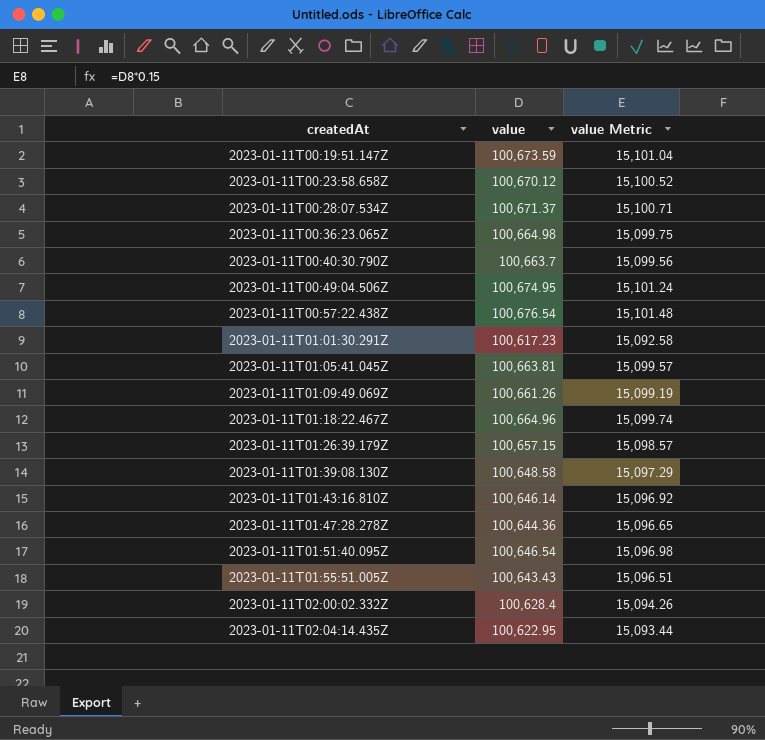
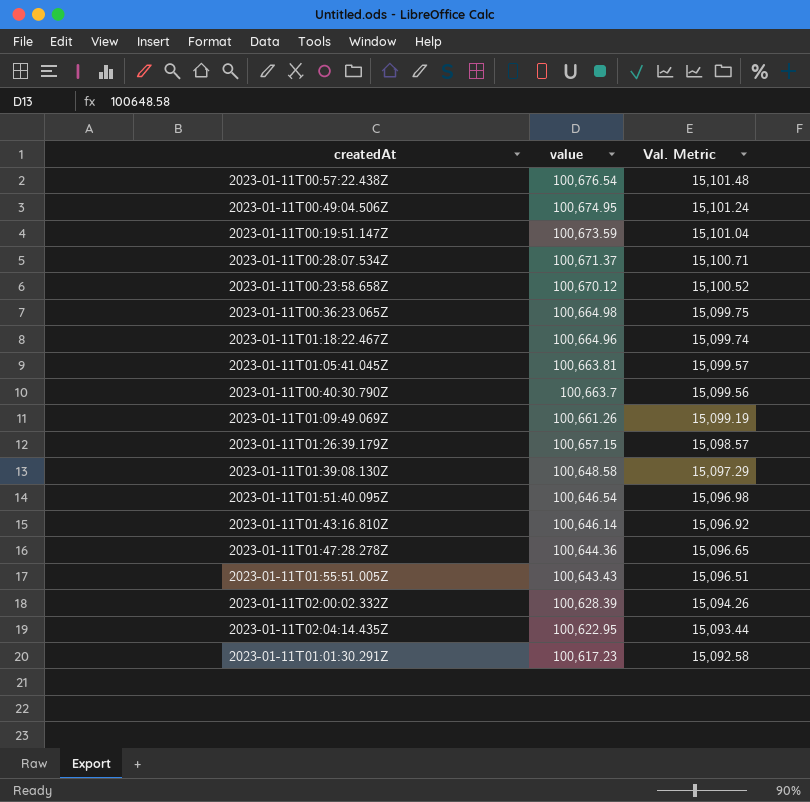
row order: createdAt ascending -> value descending
column name: value Metric -> Val. Metric
2023-01-11T02:00:02.332Z | value: 100,628.4 -> 100,628.39

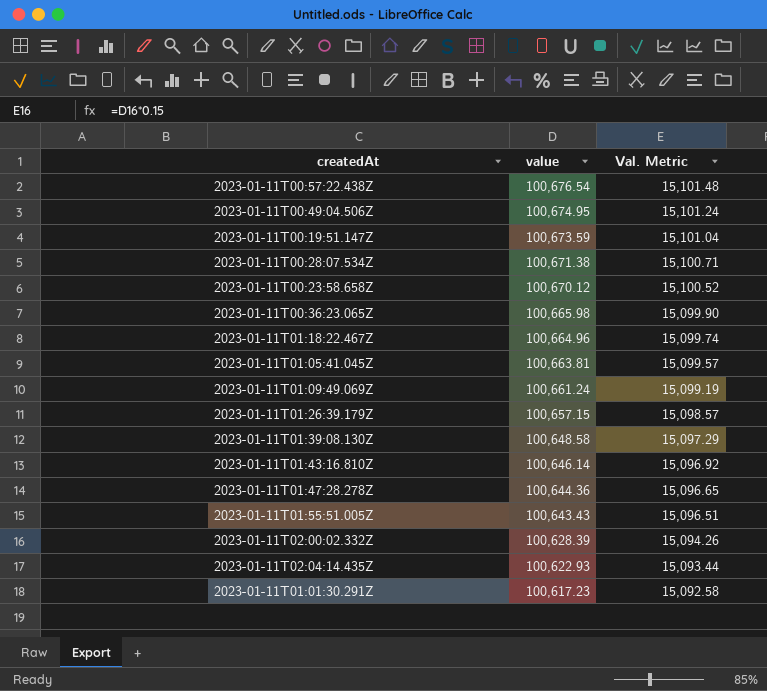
row 2023-01-11T00:40:30.790Z: 100,663.7 | 15,099.56 -> none
row 2023-01-11T01:51:40.095Z: 100,646.54 | 15,096.98 -> none
2023-01-11T00:28:07.534Z | value: 100,671.37 -> 100,671.38
2023-01-11T00:36:23.065Z | value: 100,664.98 -> 100,665.98
2023-01-11T00:36:23.065Z | Val. Metric: 15,099.75 -> 15,099.90
2023-01-11T01:09:49.069Z | value: 100,661.26 -> 100,661.24
2023-01-11T02:04:14.435Z | value: 100,622.95 -> 100,622.93

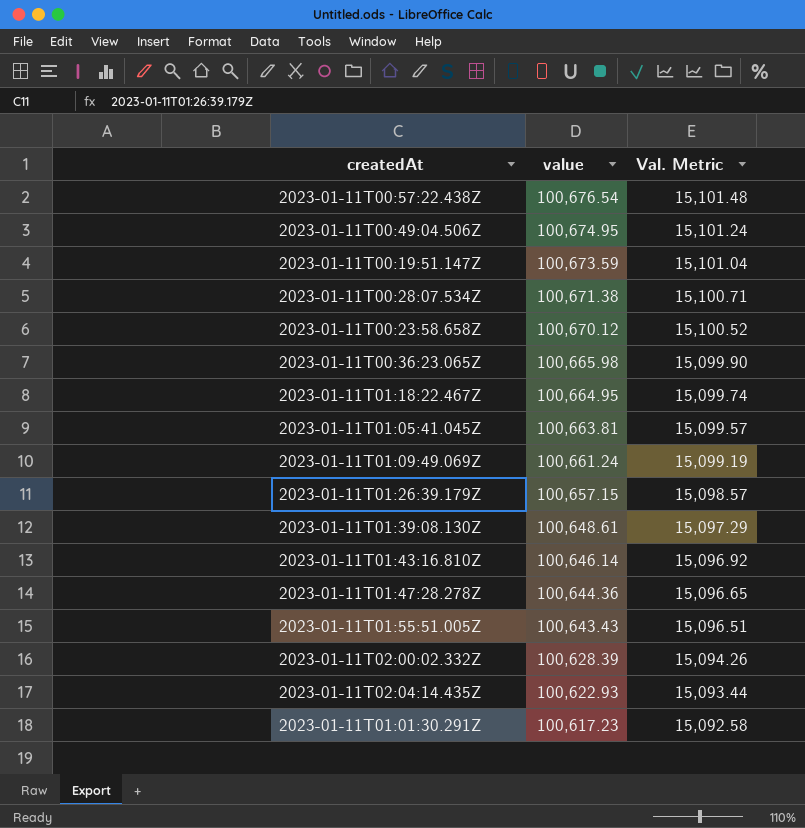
2023-01-11T01:18:22.467Z | value: 100,664.96 -> 100,664.95
2023-01-11T01:39:08.130Z | value: 100,648.58 -> 100,648.61

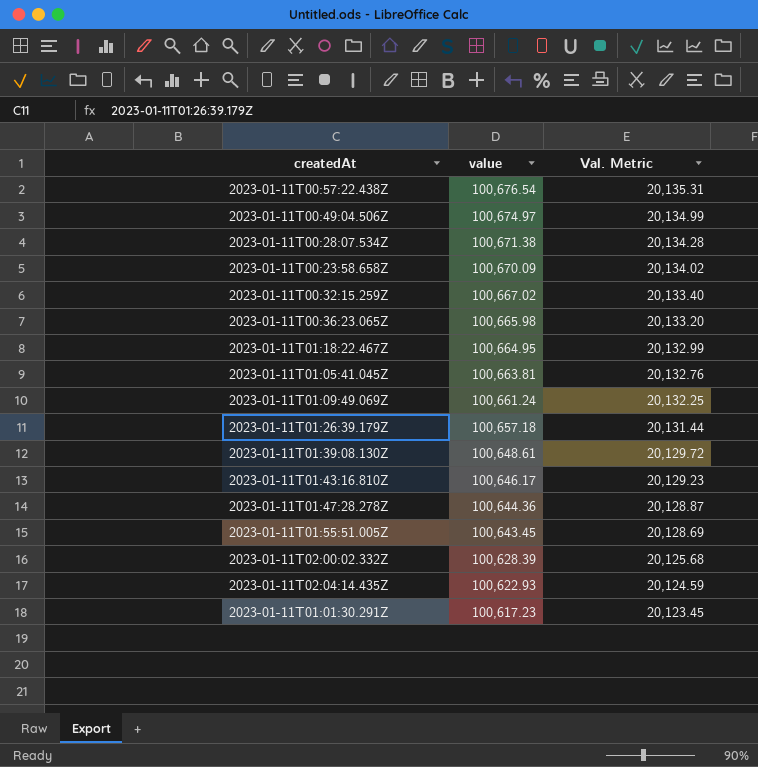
column Val. Metric | formula: [value] * 0.15 -> [value] * 0.2
row 2023-01-11T00:19:51.147Z: 100,673.59 | 15,101.04 -> none
2023-01-11T00:49:04.506Z | value: 100,674.95 -> 100,674.97
2023-01-11T00:23:58.658Z | value: 100,670.12 -> 100,670.09
row 2023-01-11T00:32:15.259Z: none -> 100,667.02 | 20,133.40
2023-01-11T01:26:39.179Z | value: 100,657.15 -> 100,657.18
2023-01-11T01:43:16.810Z | value: 100,646.14 -> 100,646.17
2023-01-11T01:55:51.005Z | value: 100,643.43 -> 100,643.45

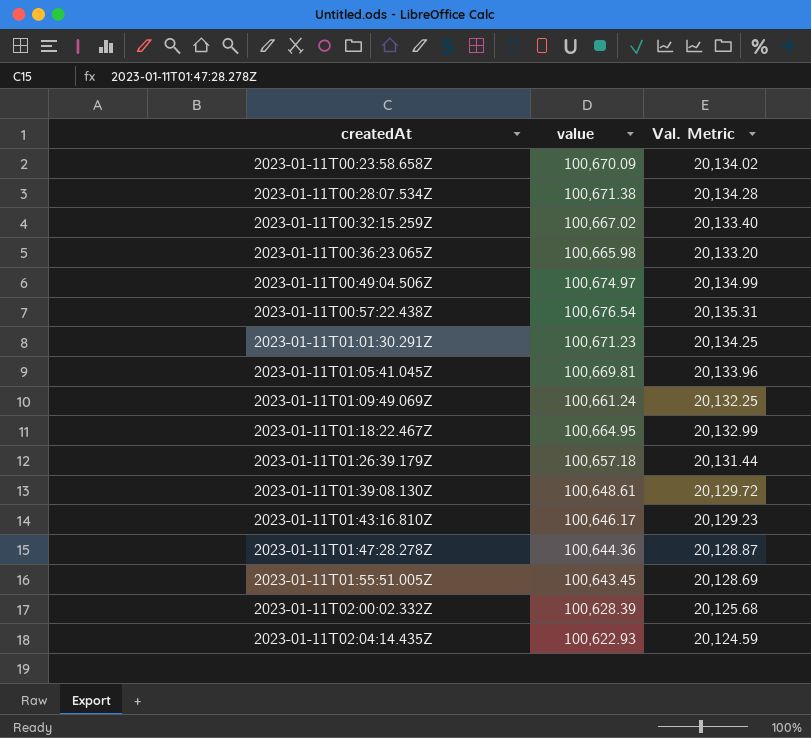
row order: value descending -> createdAt ascending
2023-01-11T01:01:30.291Z | value: 100,617.23 -> 100,671.23
2023-01-11T01:01:30.291Z | Val. Metric: 20,123.45 -> 20,134.25
2023-01-11T01:05:41.045Z | value: 100,663.81 -> 100,669.81
2023-01-11T01:05:41.045Z | Val. Metric: 20,132.76 -> 20,133.96

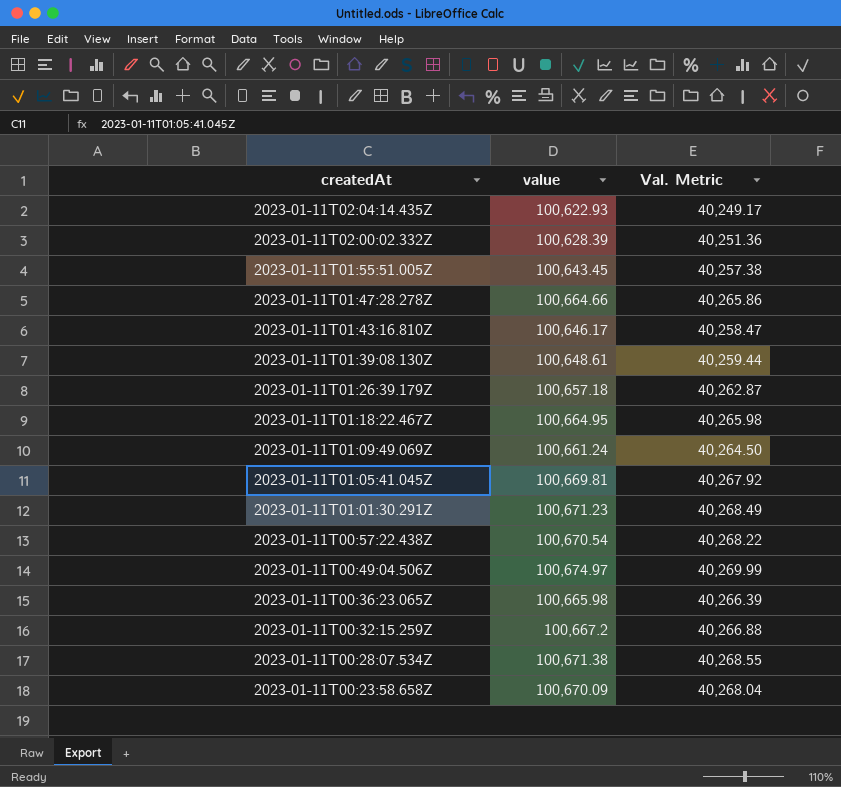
row order: createdAt ascending -> createdAt descending
column Val. Metric | formula: [value] * 0.2 -> [value] * 0.4
2023-01-11T01:47:28.278Z | value: 100,644.36 -> 100,664.66
2023-01-11T00:57:22.438Z | value: 100,676.54 -> 100,670.54
2023-01-11T00:32:15.259Z | value: 100,667.02 -> 100,667.2

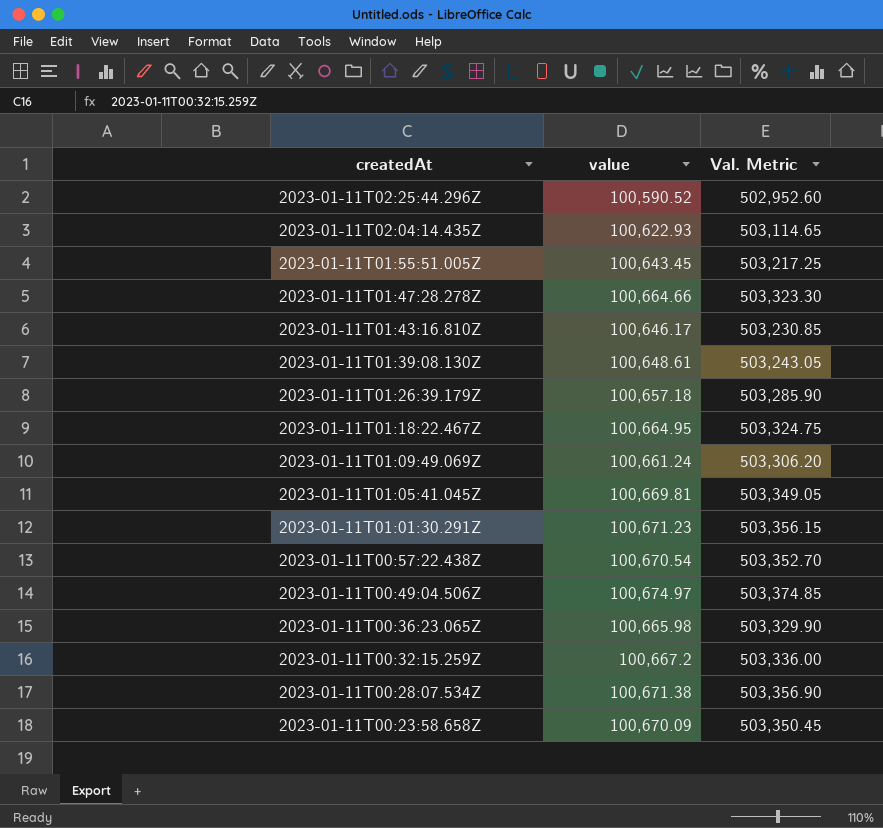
column Val. Metric | formula: [value] * 0.4 -> [value] * 5
row 2023-01-11T02:00:02.332Z: 100,628.39 | 40,251.36 -> none
row 2023-01-11T02:25:44.296Z: none -> 100,590.52 | 502,952.60

